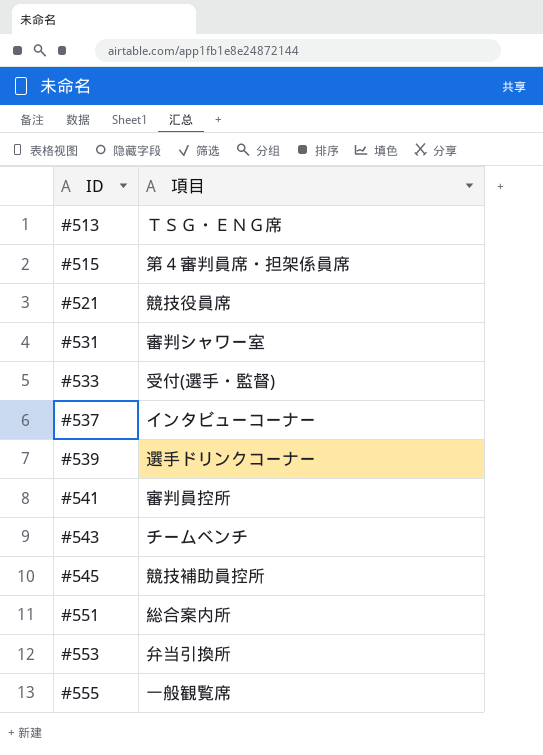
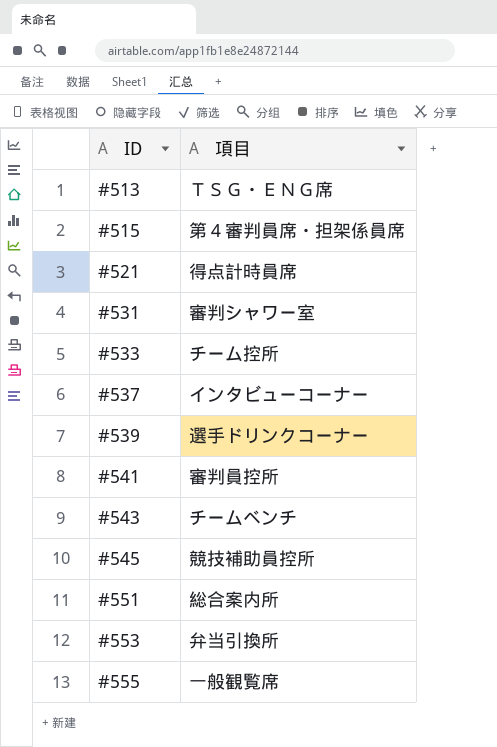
#521 | 項目: 競技役員席 -> 得点計時員席
#533 | 項目: 受付(選手・監督) -> チーム控所

